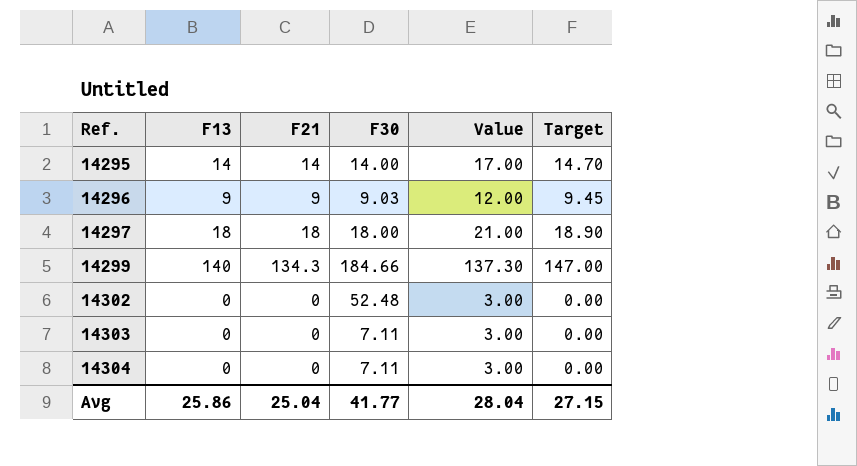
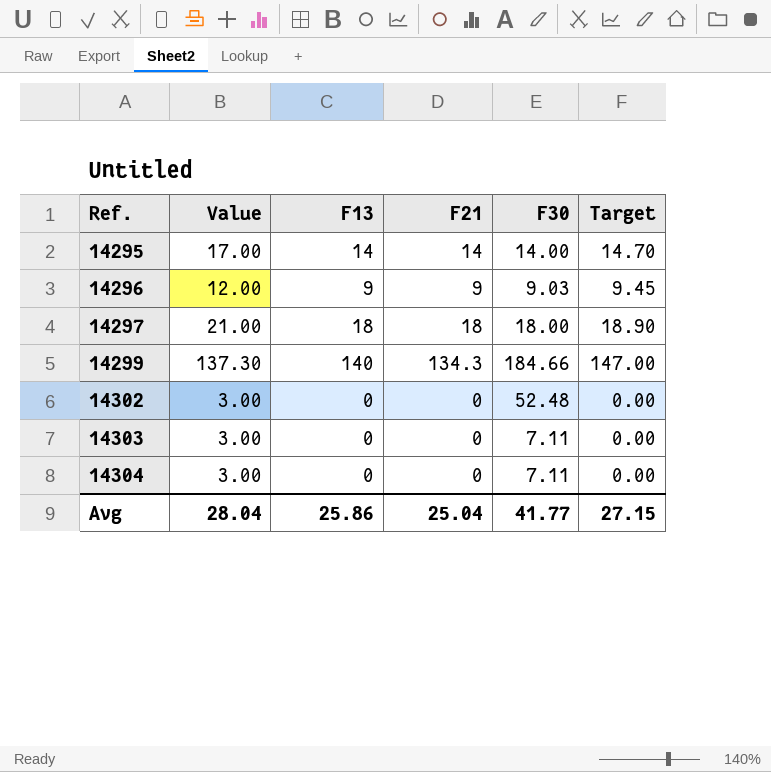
column Value | position: 5 -> 2

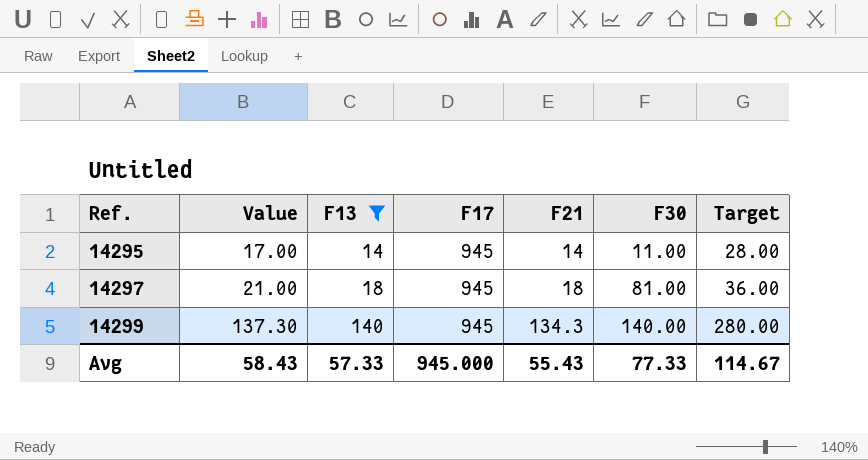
filter: none -> F13 >= 14
column F17 | position: none -> 4
column Target | formula: [F13] * 1.05 -> [F13] * 2
14295 | F30: 14.00 -> 11.00
14297 | F30: 18.00 -> 81.00
14299 | F30: 184.66 -> 140.00
Avg | Value: 28.04 -> 58.43
Avg | F13: 25.86 -> 57.33
Avg | F21: 25.04 -> 55.43
Avg | F30: 41.77 -> 77.33
Avg | Target: 27.15 -> 114.67

